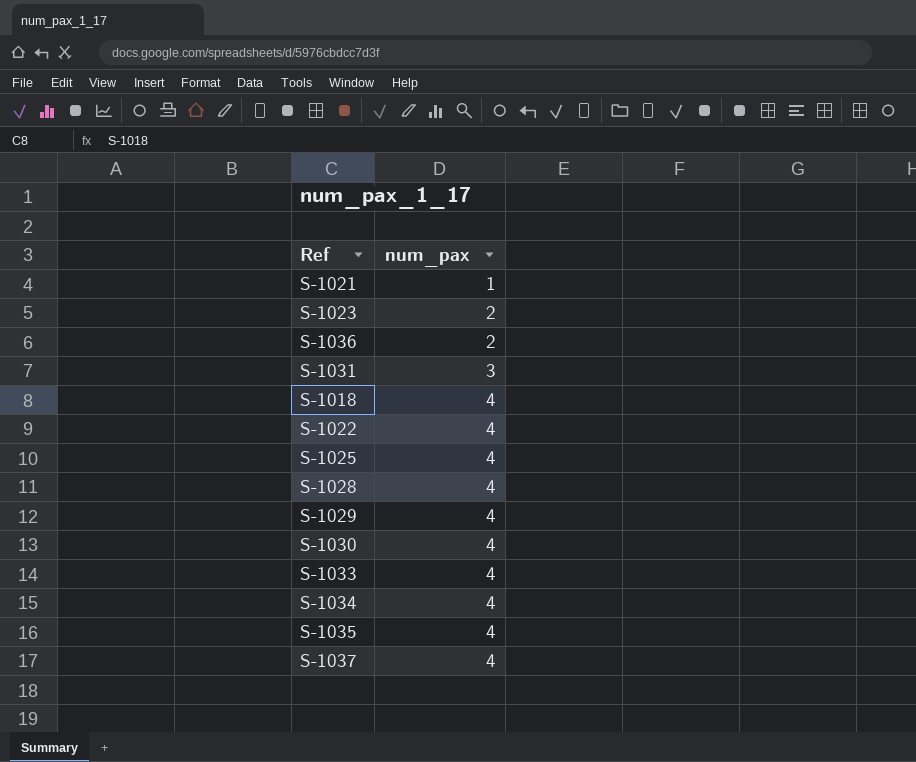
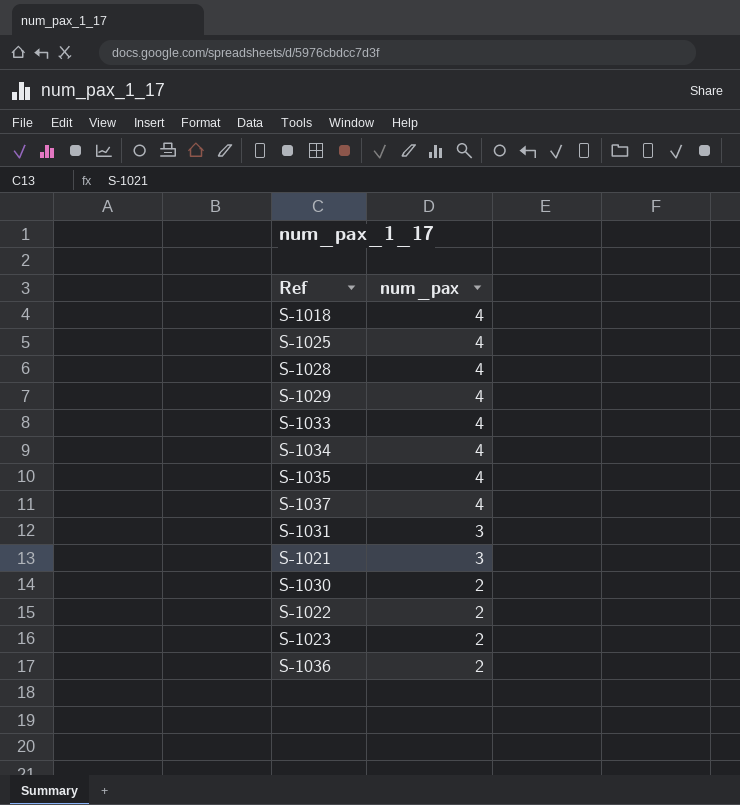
row order: num_pax ascending -> num_pax descending
S-1021 | num_pax: 1 -> 3
S-1030 | num_pax: 4 -> 2
S-1022 | num_pax: 4 -> 2

